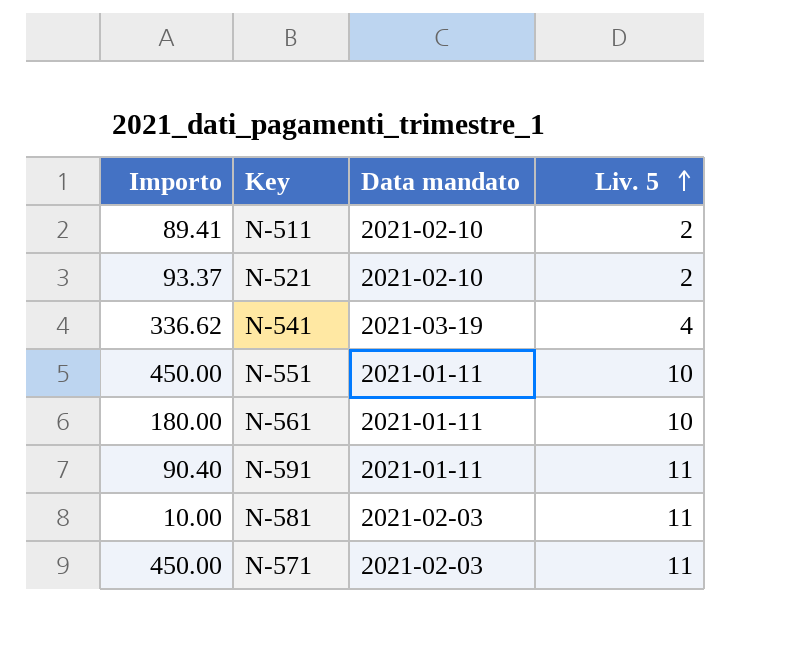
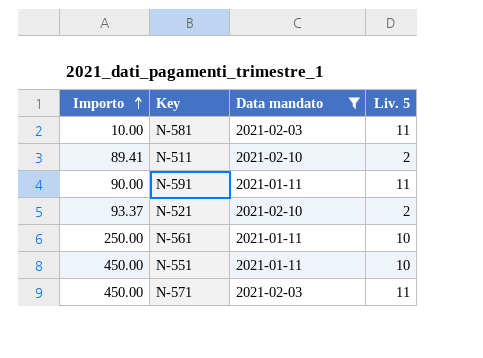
filter: none -> Data mandato != 2021-03-19
row order: Liv. 5 ascending -> Importo ascending
N-591 | Importo: 90.40 -> 90.00
N-561 | Importo: 180.00 -> 250.00

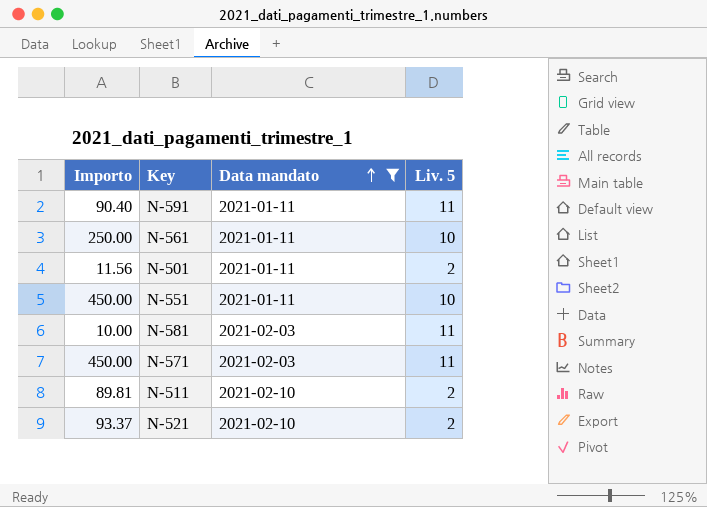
row order: Importo ascending -> Data mandato ascending
N-591 | Importo: 90.00 -> 90.40
row N-501: none -> 11.56 | 2021-01-11 | 2
N-511 | Importo: 89.41 -> 89.81

